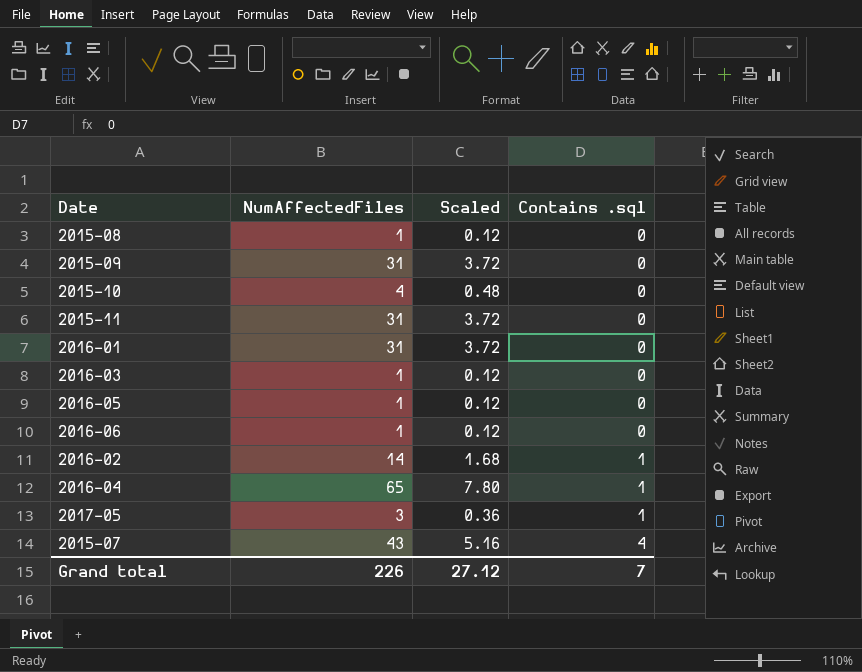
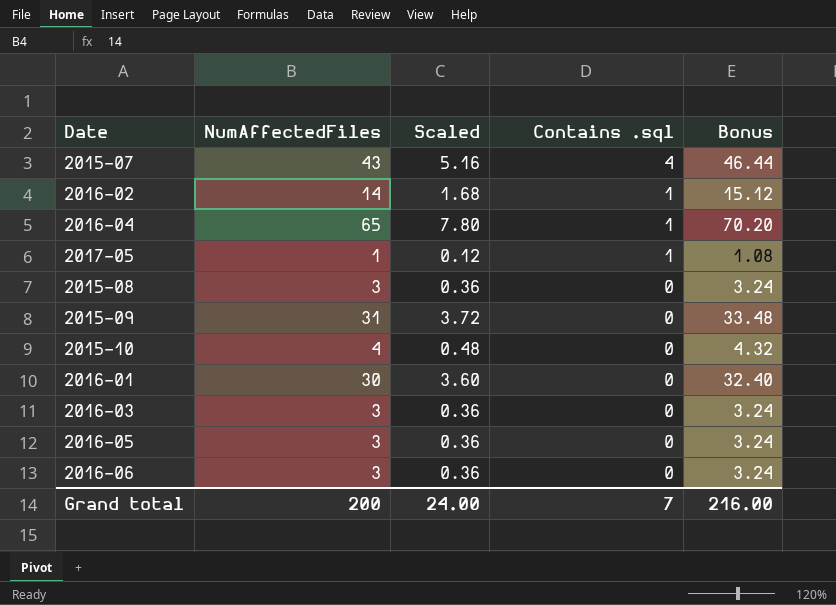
row order: Contains .sql ascending -> Contains .sql descending
column Bonus | formula: none -> [NumAffectedFiles] * 1.08
row 2015-11: 31 | 3.72 | 0 -> none
2017-05 | NumAffectedFiles: 3 -> 1
2017-05 | Scaled: 0.36 -> 0.12
2015-08 | NumAffectedFiles: 1 -> 3
2015-08 | Scaled: 0.12 -> 0.36
2016-01 | NumAffectedFiles: 31 -> 30
2016-01 | Scaled: 3.72 -> 3.60
2016-03 | NumAffectedFiles: 1 -> 3
2016-03 | Scaled: 0.12 -> 0.36
2016-05 | NumAffectedFiles: 1 -> 3
2016-05 | Scaled: 0.12 -> 0.36
2016-06 | NumAffectedFiles: 1 -> 3
2016-06 | Scaled: 0.12 -> 0.36
Grand total | NumAffectedFiles: 226 -> 200
Grand total | Scaled: 27.12 -> 24.00

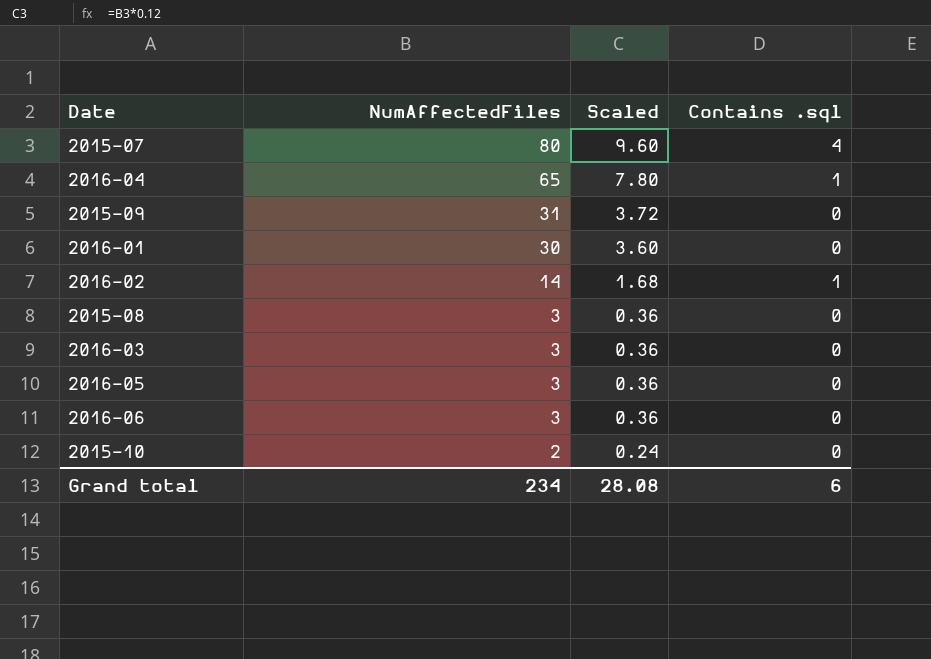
row order: Contains .sql descending -> NumAffectedFiles descending
column Bonus | formula: [NumAffectedFiles] * 1.08 -> none
row 2017-05: 1 | 0.12 | 1 | 1.08 -> none
2015-07 | NumAffectedFiles: 43 -> 80
2015-07 | Scaled: 5.16 -> 9.60
2015-10 | NumAffectedFiles: 4 -> 2
2015-10 | Scaled: 0.48 -> 0.24
Grand total | NumAffectedFiles: 200 -> 234
Grand total | Scaled: 24.00 -> 28.08
Grand total | Contains .sql: 7 -> 6

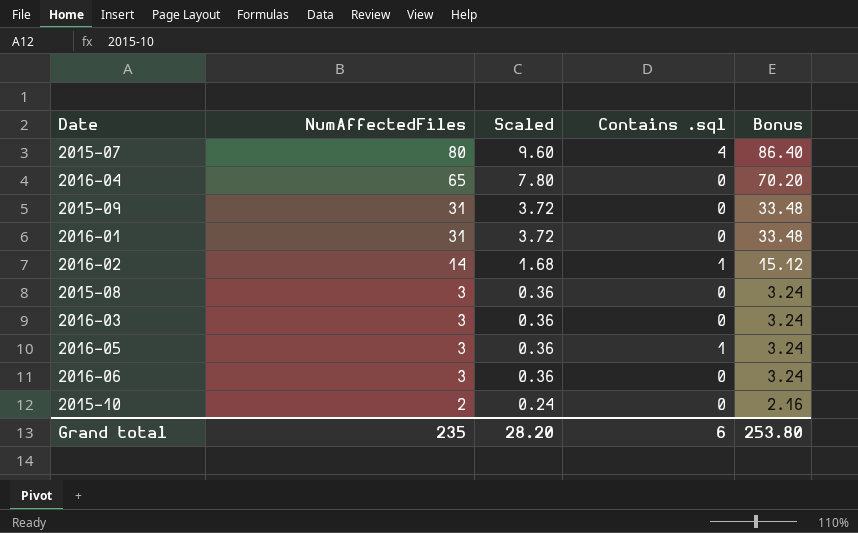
column Bonus | formula: none -> [NumAffectedFiles] * 1.08
2016-04 | Contains .sql: 1 -> 0
2016-01 | NumAffectedFiles: 30 -> 31
2016-01 | Scaled: 3.60 -> 3.72
2016-05 | Contains .sql: 0 -> 1
Grand total | NumAffectedFiles: 234 -> 235
Grand total | Scaled: 28.08 -> 28.20

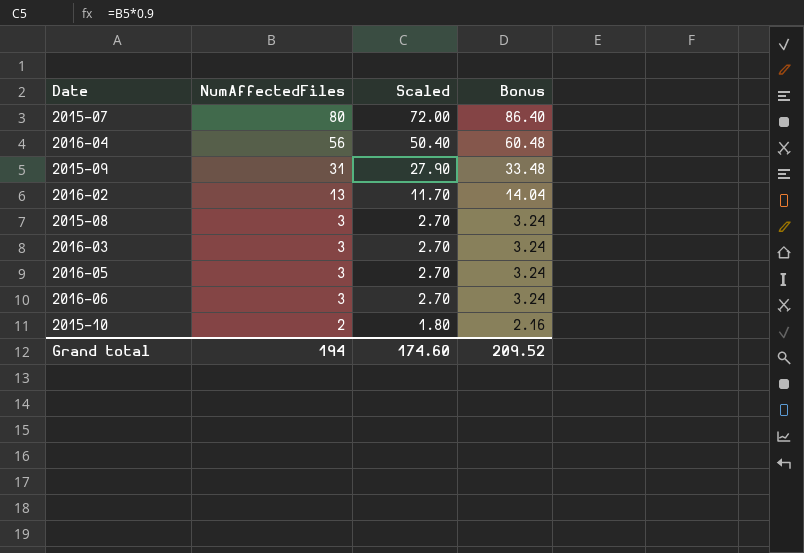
column Contains .sql | position: 4 -> none
column Scaled | formula: [NumAffectedFiles] * 0.12 -> [NumAffectedFiles] * 0.9
row 2016-01: 31 | 3.72 | 0 | 33.48 -> none
2016-04 | NumAffectedFiles: 65 -> 56
2016-04 | Bonus: 70.20 -> 60.48
2016-02 | NumAffectedFiles: 14 -> 13
2016-02 | Bonus: 15.12 -> 14.04
Grand total | NumAffectedFiles: 235 -> 194
Grand total | Scaled: 28.20 -> 174.60
Grand total | Bonus: 253.80 -> 209.52

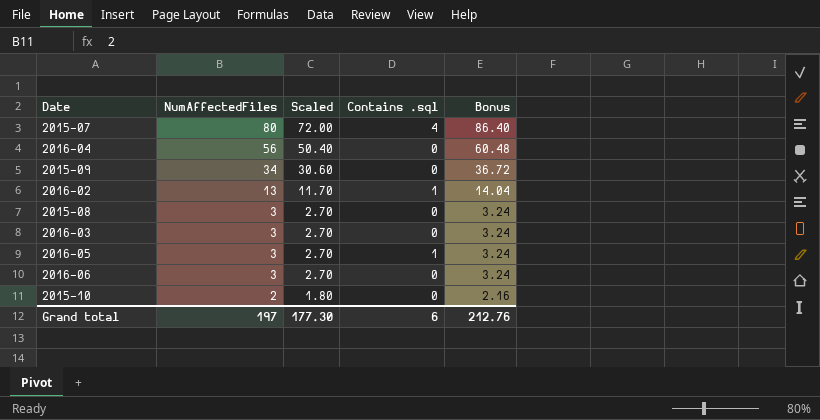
column Contains .sql | position: none -> 4
2015-09 | NumAffectedFiles: 31 -> 34
2015-09 | Scaled: 27.90 -> 30.60
2015-09 | Bonus: 33.48 -> 36.72
Grand total | NumAffectedFiles: 194 -> 197
Grand total | Scaled: 174.60 -> 177.30
Grand total | Bonus: 209.52 -> 212.76

